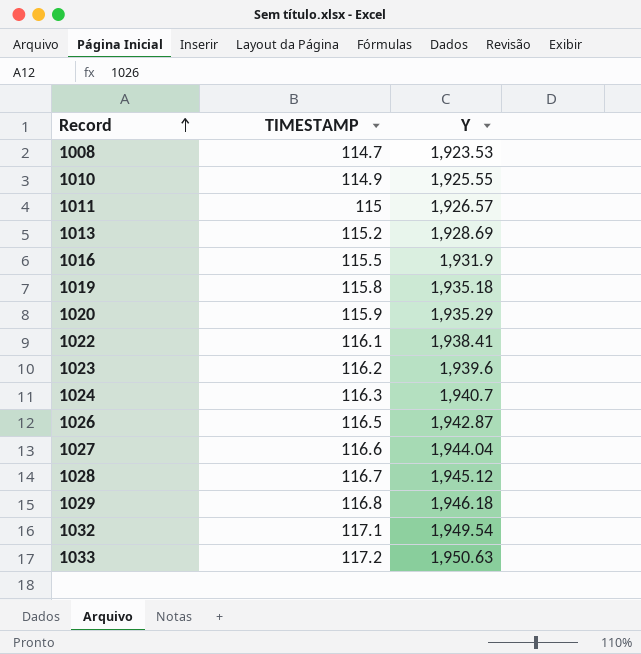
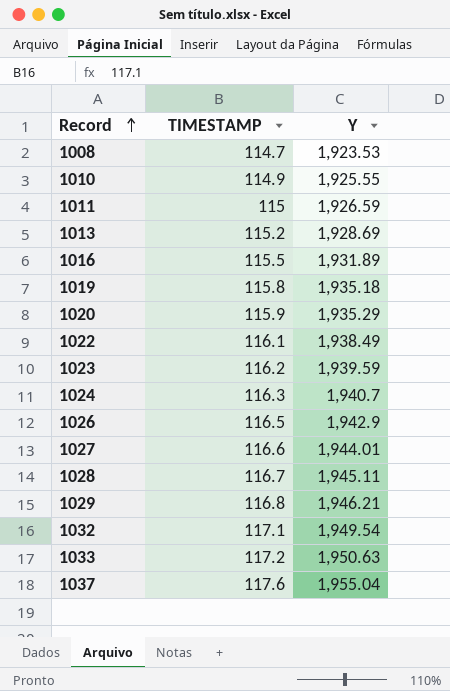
1011 | Y: 1,926.57 -> 1,926.59
1016 | Y: 1,931.9 -> 1,931.89
1022 | Y: 1,938.41 -> 1,938.49
1023 | Y: 1,939.6 -> 1,939.59
1026 | Y: 1,942.87 -> 1,942.9
1027 | Y: 1,944.04 -> 1,944.01
1028 | Y: 1,945.12 -> 1,945.11
1029 | Y: 1,946.18 -> 1,946.21
row 1037: none -> 117.6 | 1,955.04

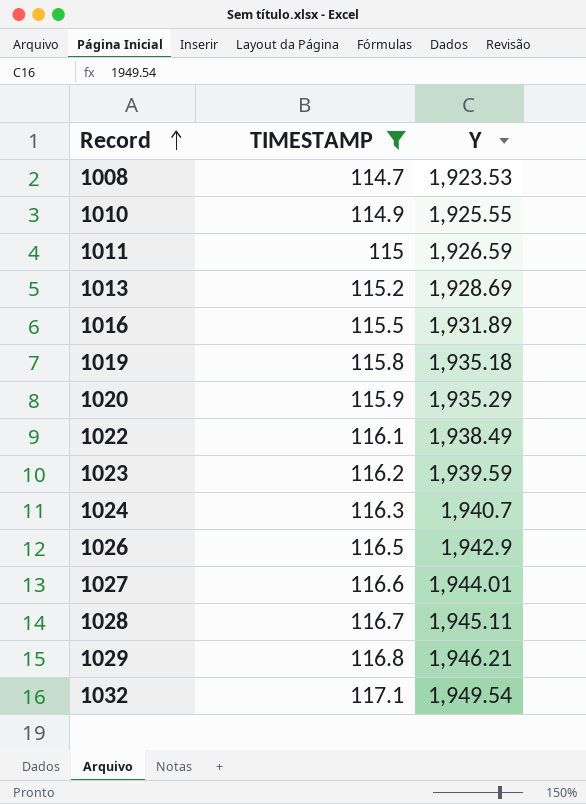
filter: none -> TIMESTAMP <= 117.1

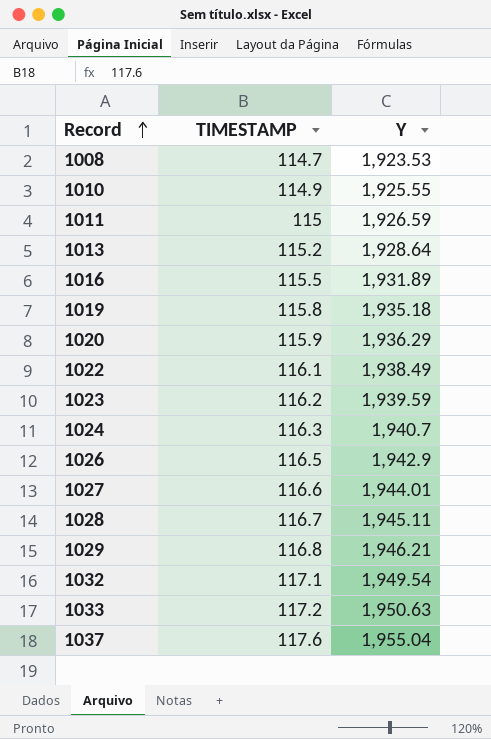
filter: TIMESTAMP <= 117.1 -> none
1013 | Y: 1,928.69 -> 1,928.64
1020 | Y: 1,935.29 -> 1,936.29

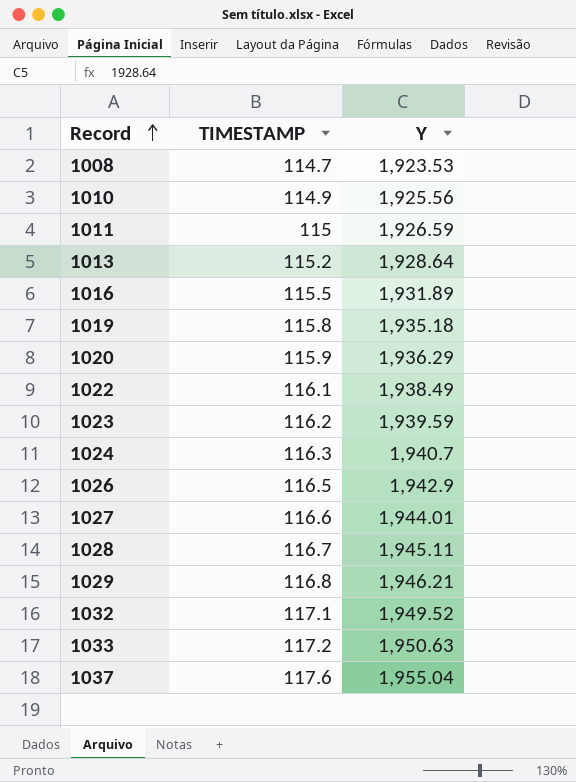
1010 | Y: 1,925.55 -> 1,925.56
1032 | Y: 1,949.54 -> 1,949.52

